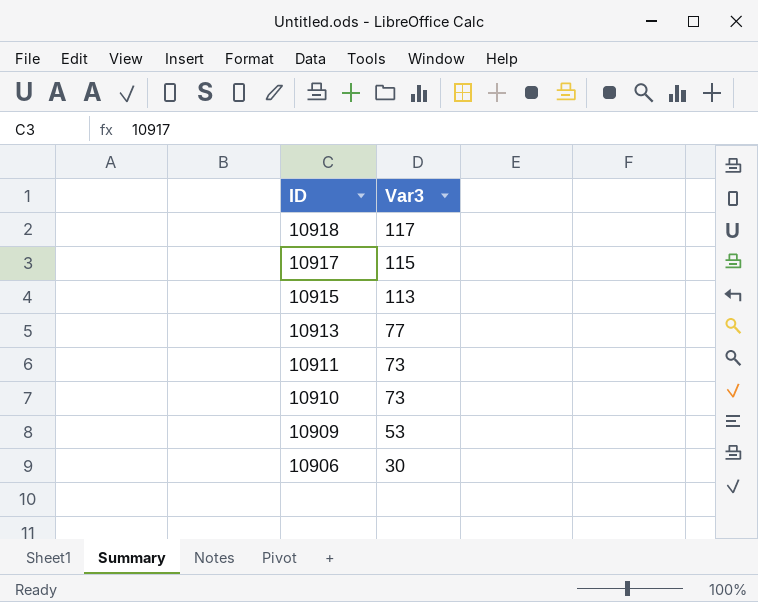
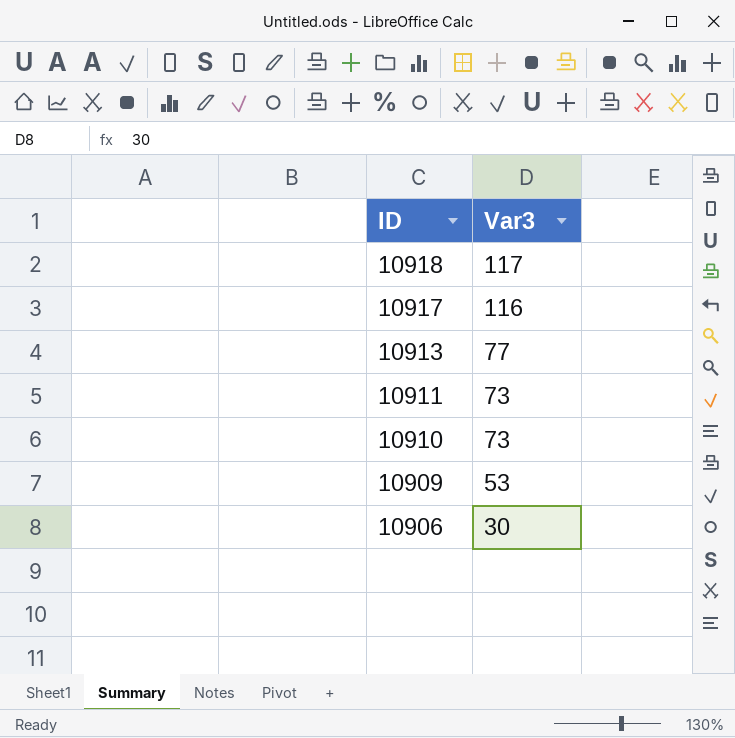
row 10915: 113 -> none
10917 | Var3: 115 -> 116

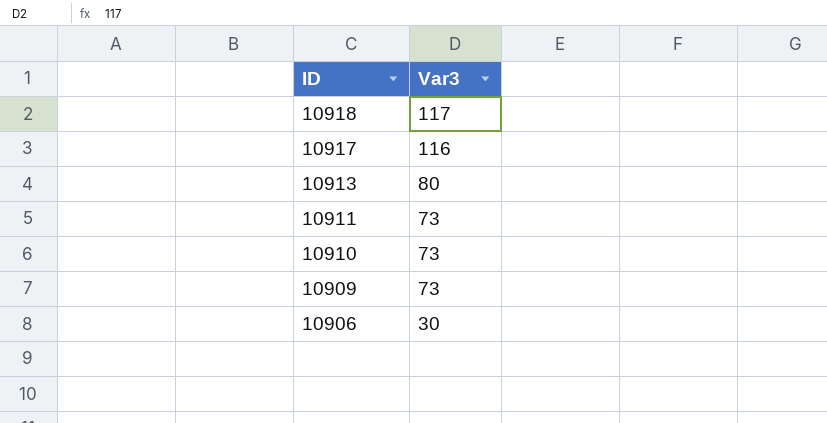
10913 | Var3: 77 -> 80
10909 | Var3: 53 -> 73

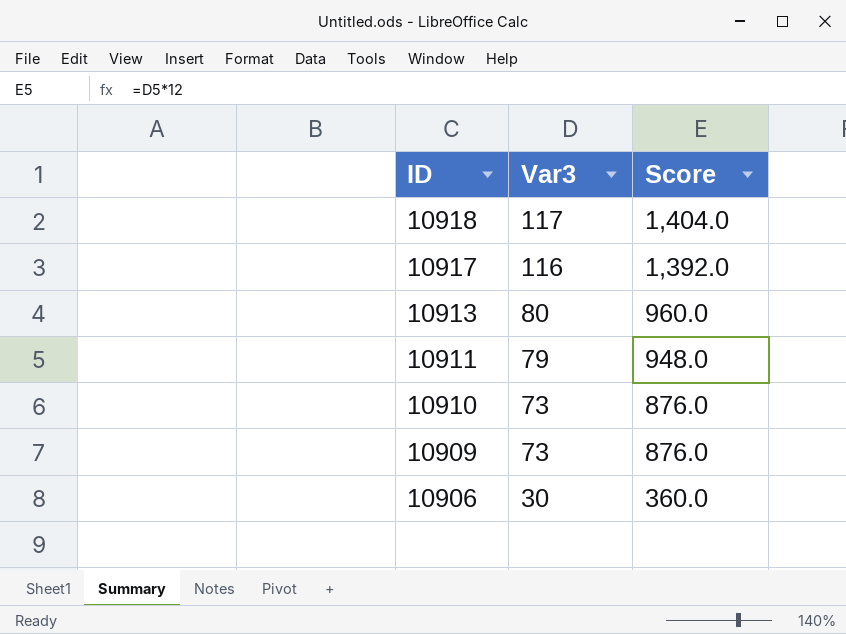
column Score | formula: none -> [Var3] * 12
10911 | Var3: 73 -> 79

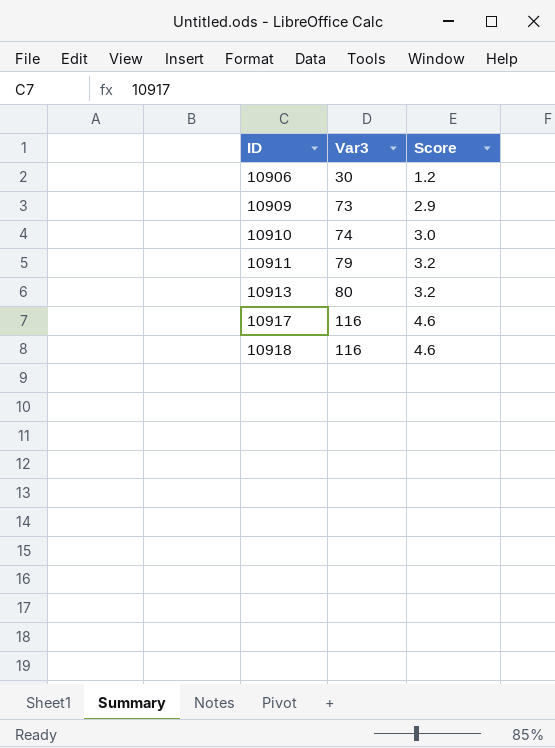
row order: ID descending -> ID ascending
column Score | formula: [Var3] * 12 -> [Var3] * 0.04
10910 | Var3: 73 -> 74
10918 | Var3: 117 -> 116

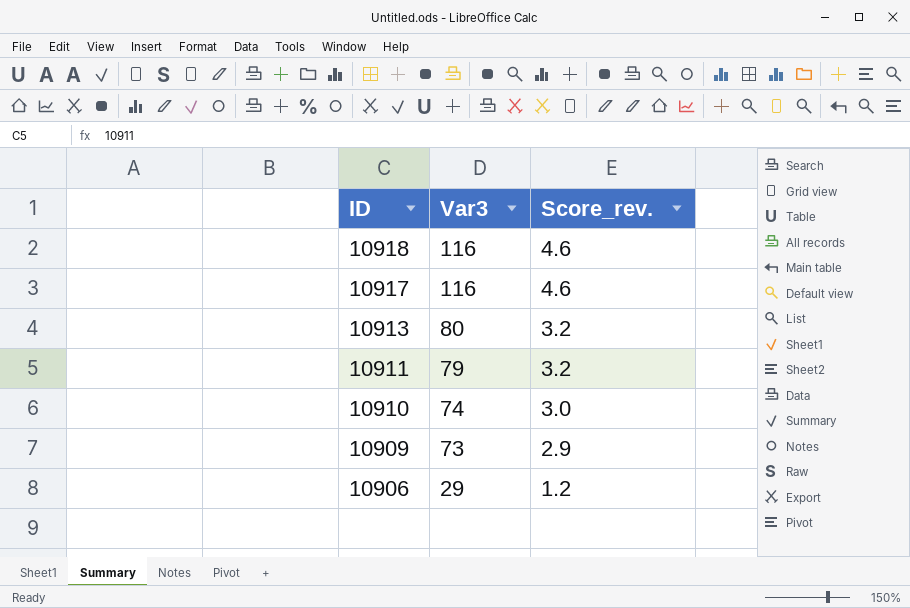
row order: ID ascending -> ID descending
column name: Score -> Score_rev.
10906 | Var3: 30 -> 29

